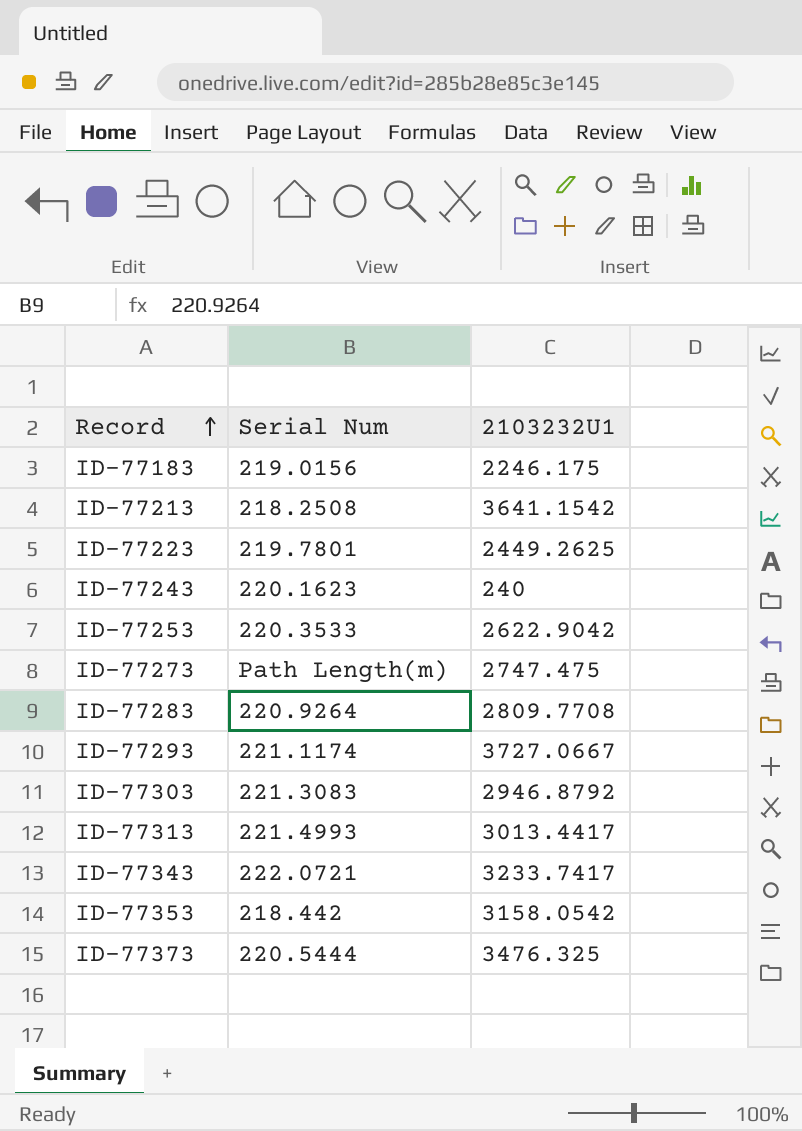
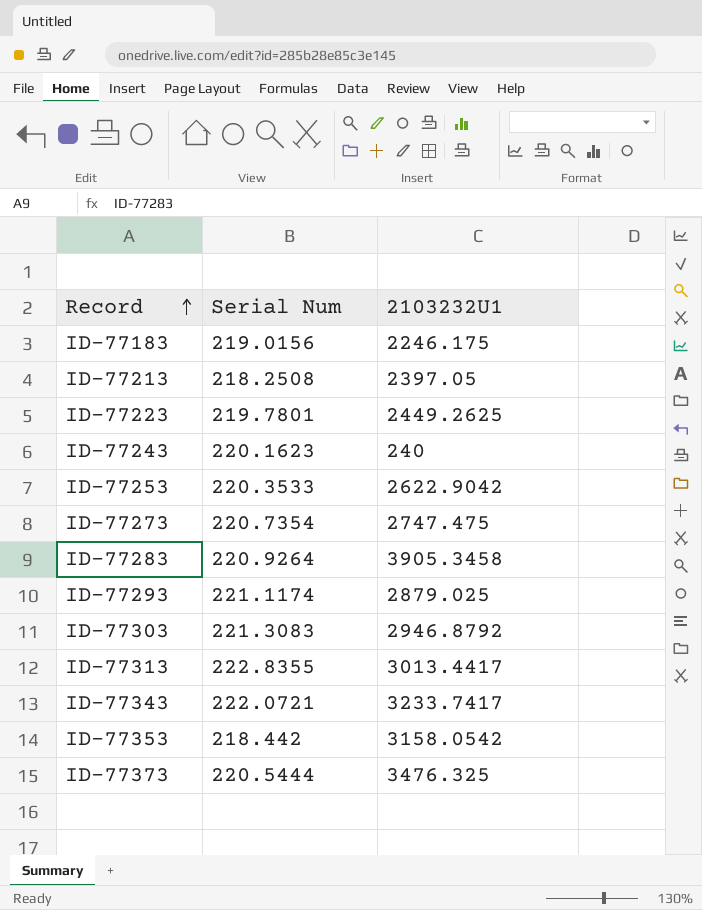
ID-77213 | 2103232U1: 3641.1542 -> 2397.05
ID-77273 | Serial Num: Path Length(m) -> 220.7354
ID-77283 | 2103232U1: 2809.7708 -> 3905.3458
ID-77293 | 2103232U1: 3727.0667 -> 2879.025
ID-77313 | Serial Num: 221.4993 -> 222.8355

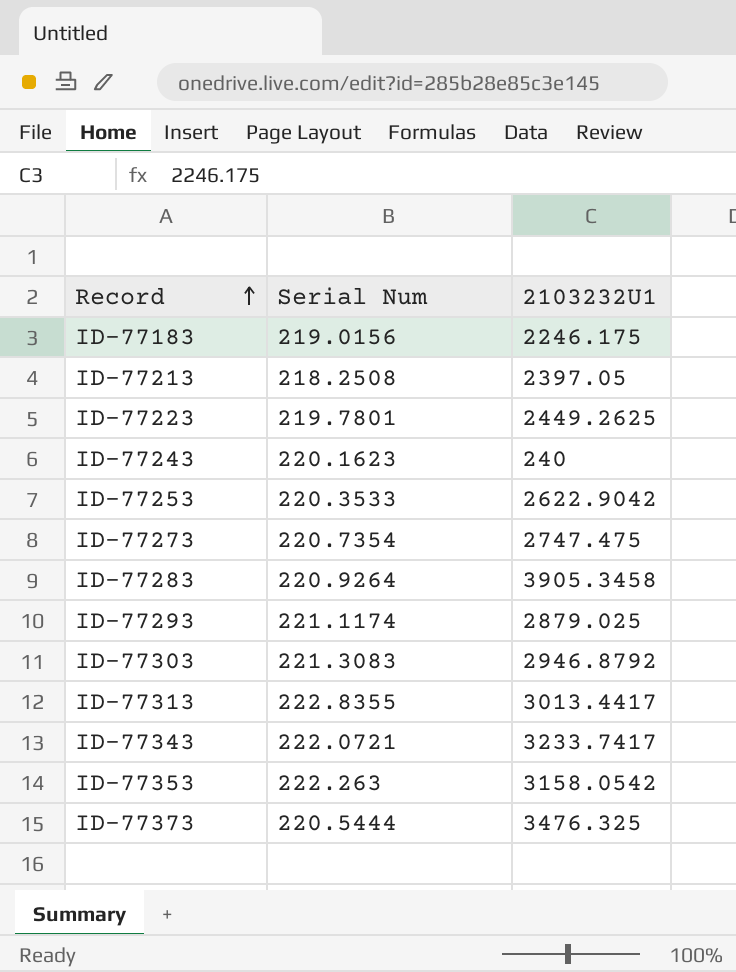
ID-77353 | Serial Num: 218.442 -> 222.263

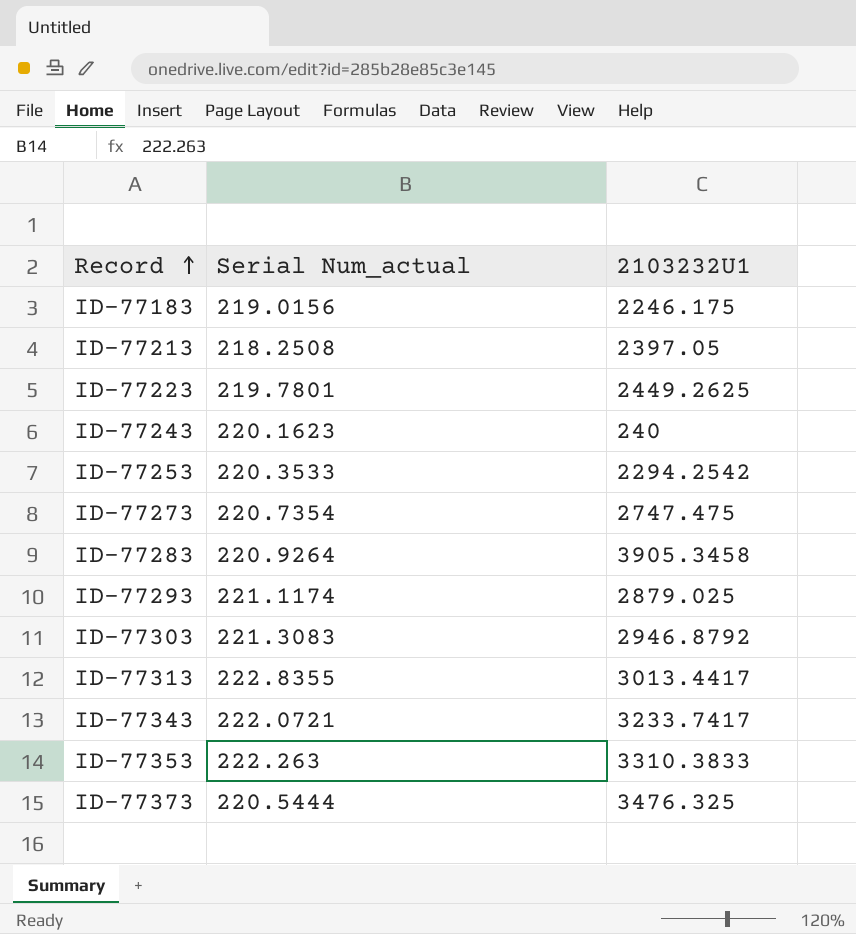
column name: Serial Num -> Serial Num_actual
ID-77253 | 2103232U1: 2622.9042 -> 2294.2542
ID-77353 | 2103232U1: 3158.0542 -> 3310.3833

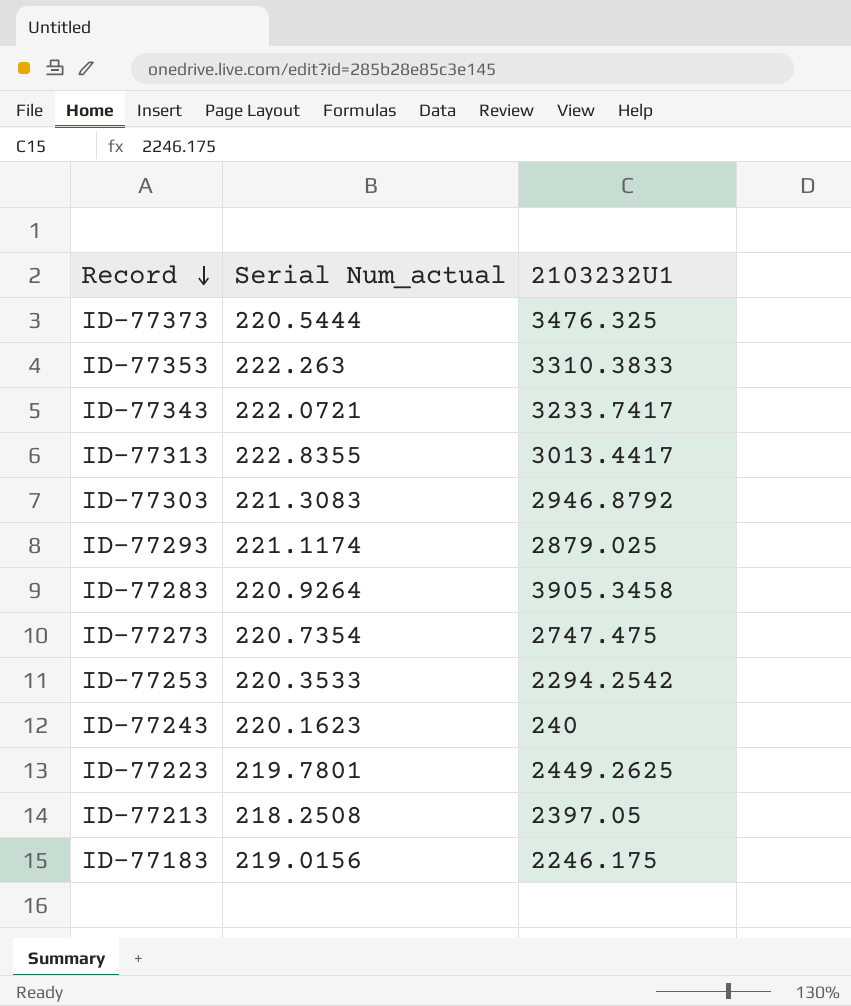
row order: Record ascending -> Record descending

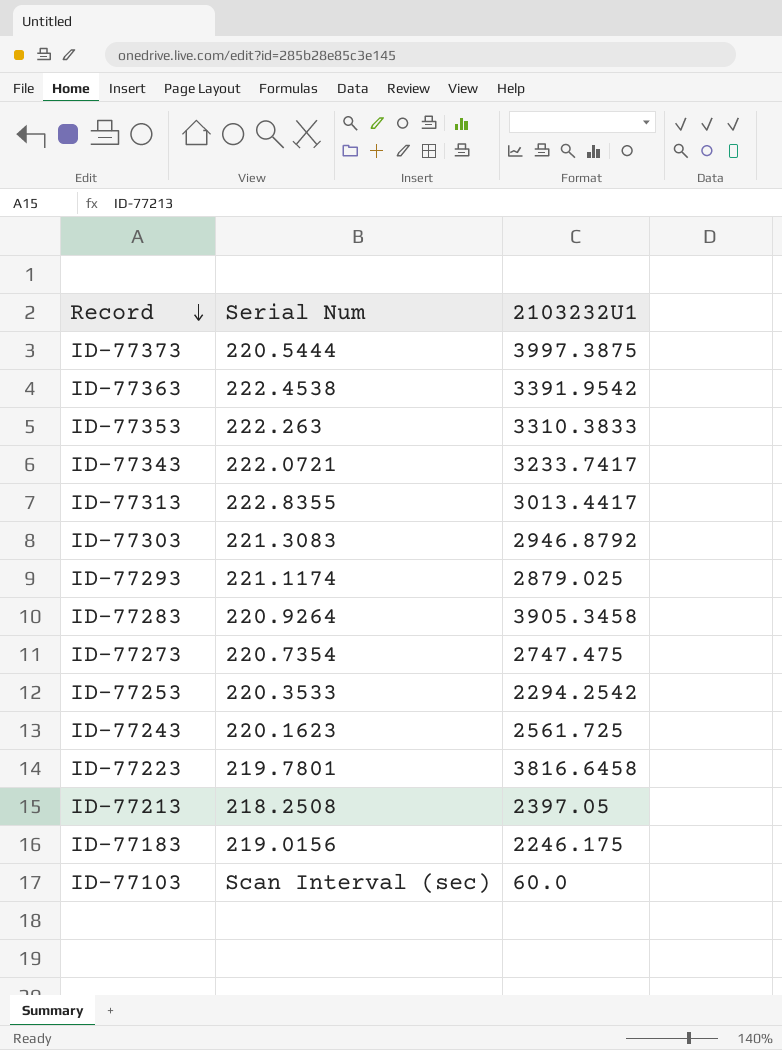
column name: Serial Num_actual -> Serial Num
ID-77373 | 2103232U1: 3476.325 -> 3997.3875
row ID-77363: none -> 222.4538 | 3391.9542
ID-77243 | 2103232U1: 240 -> 2561.725
ID-77223 | 2103232U1: 2449.2625 -> 3816.6458
row ID-77103: none -> Scan Interval (sec) | 60.0

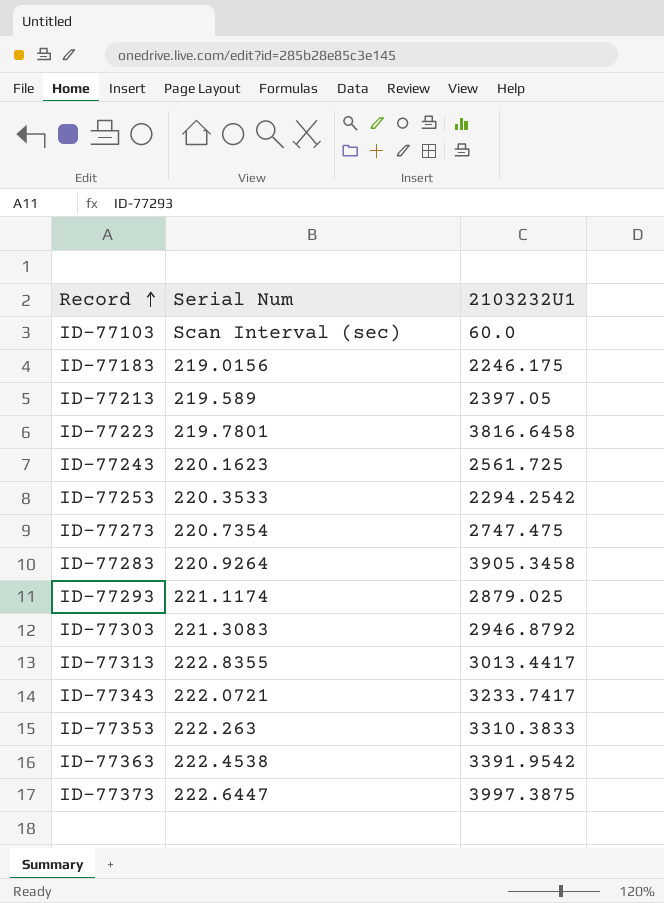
row order: Record descending -> Record ascending
ID-77213 | Serial Num: 218.2508 -> 219.589
ID-77373 | Serial Num: 220.5444 -> 222.6447

